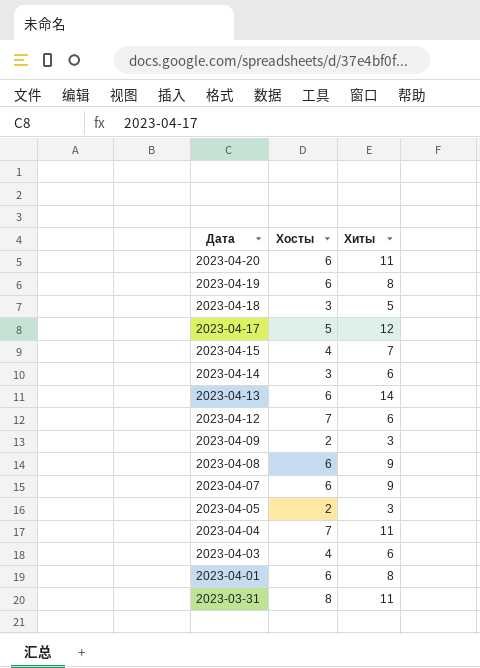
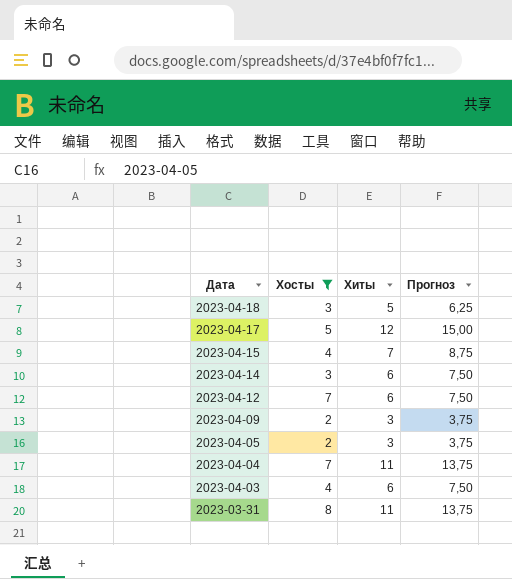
filter: none -> Хосты != 6
column Прогноз | formula: none -> [Хиты] * 1,25

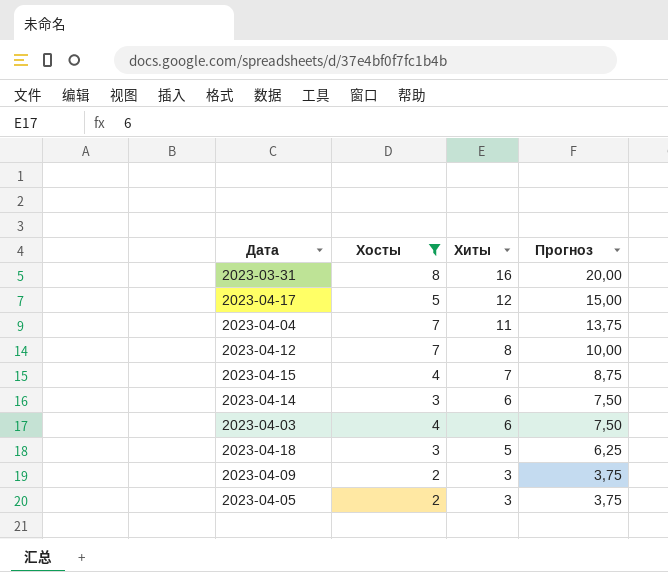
row order: Дата descending -> Хиты descending
2023-03-31 | Хиты: 11 -> 16
2023-03-31 | Прогноз: 13,75 -> 20,00
2023-04-12 | Хиты: 6 -> 8
2023-04-12 | Прогноз: 7,50 -> 10,00

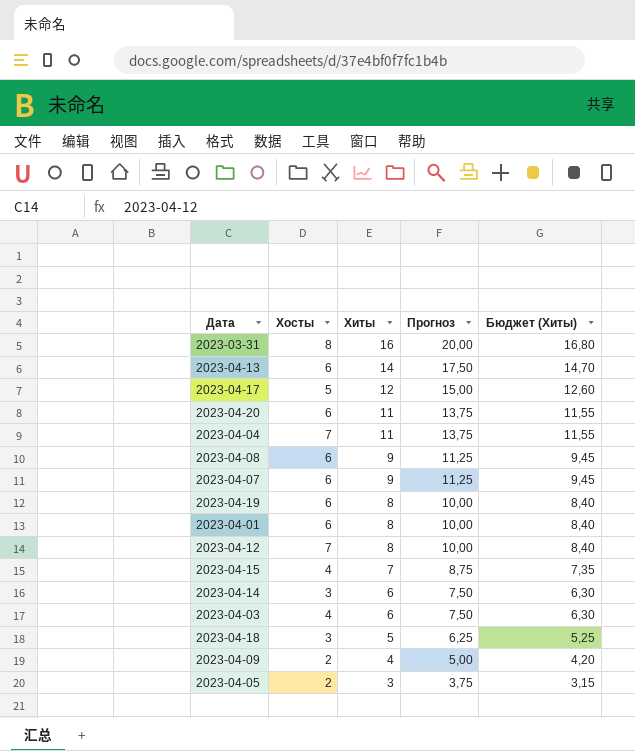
filter: Хосты != 6 -> none
column Бюджет (Хиты) | formula: none -> [Хиты] * 1,05
2023-04-09 | Хиты: 3 -> 4
2023-04-09 | Прогноз: 3,75 -> 5,00

